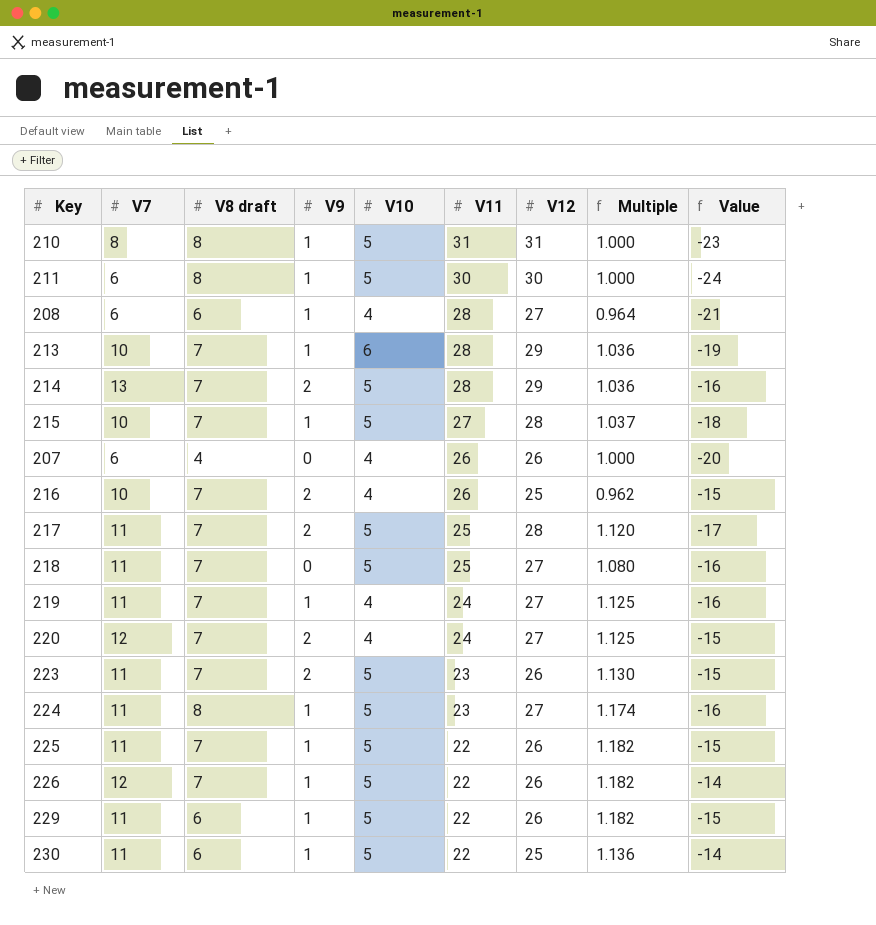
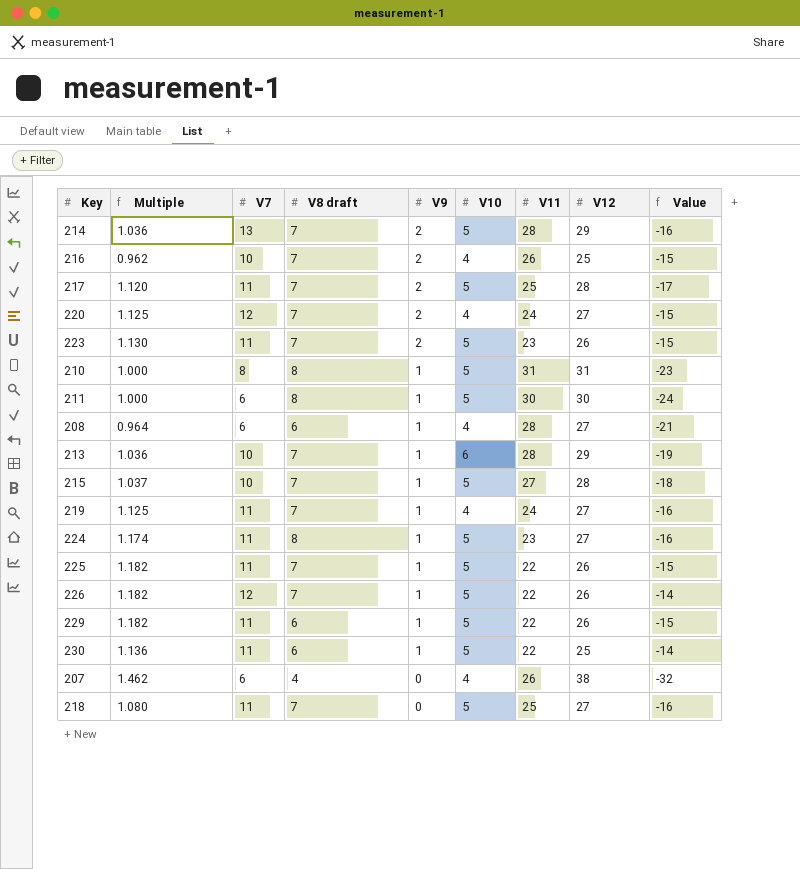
row order: V11 descending -> V9 descending
column Multiple | position: 8 -> 2
207 | Multiple: 1.000 -> 1.462
207 | V12: 26 -> 38
207 | Value: -20 -> -32

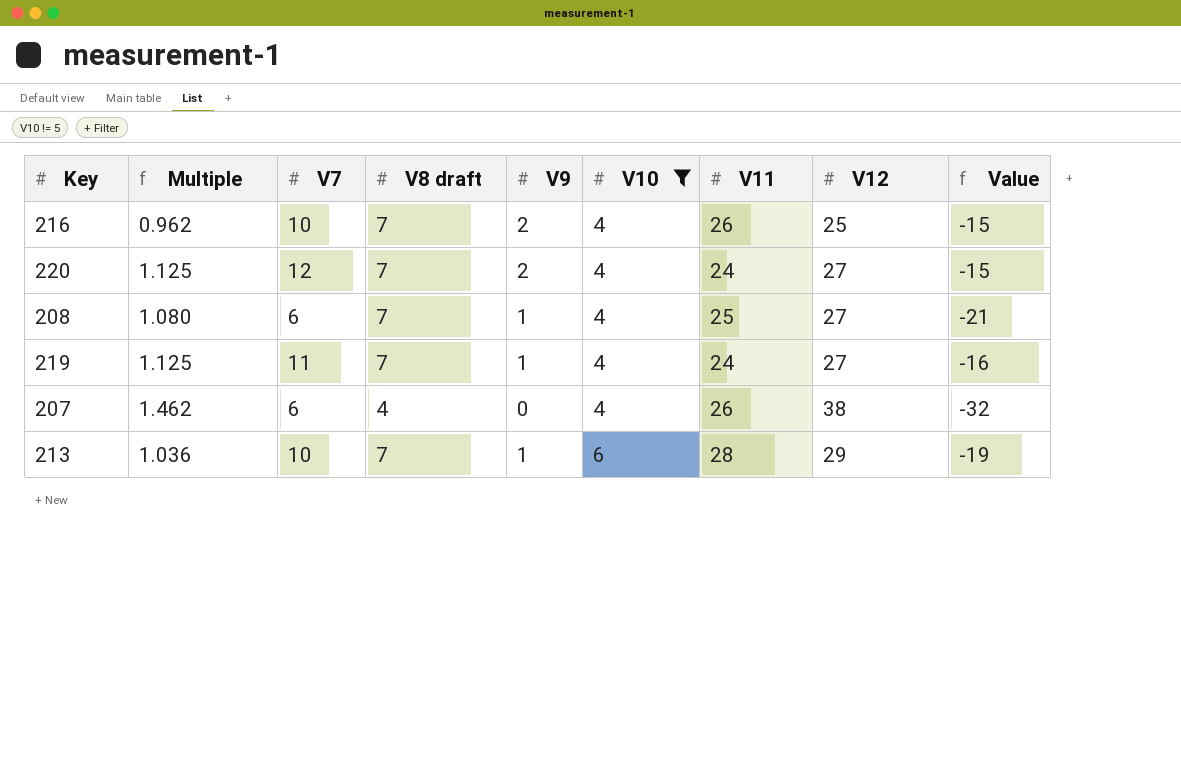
filter: none -> V10 != 5
row order: V9 descending -> V10 ascending
208 | Multiple: 0.964 -> 1.080
208 | V8 draft: 6 -> 7
208 | V11: 28 -> 25

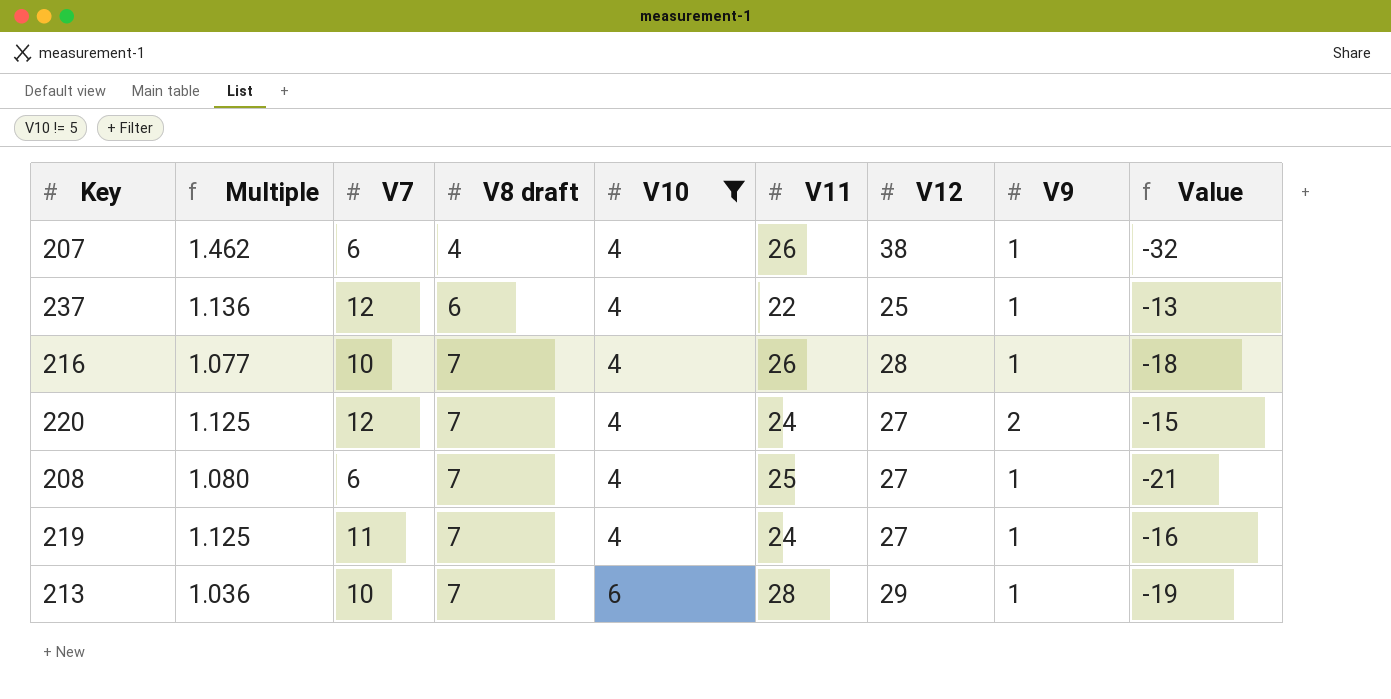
row order: V10 ascending -> V8 draft ascending
column V9 | position: 5 -> 8
207 | V9: 0 -> 1
row 237: none -> 1.136 | 12 | 6 | 4 | 22 | 25 | 1 | -13
216 | Multiple: 0.962 -> 1.077
216 | V12: 25 -> 28
216 | V9: 2 -> 1
216 | Value: -15 -> -18

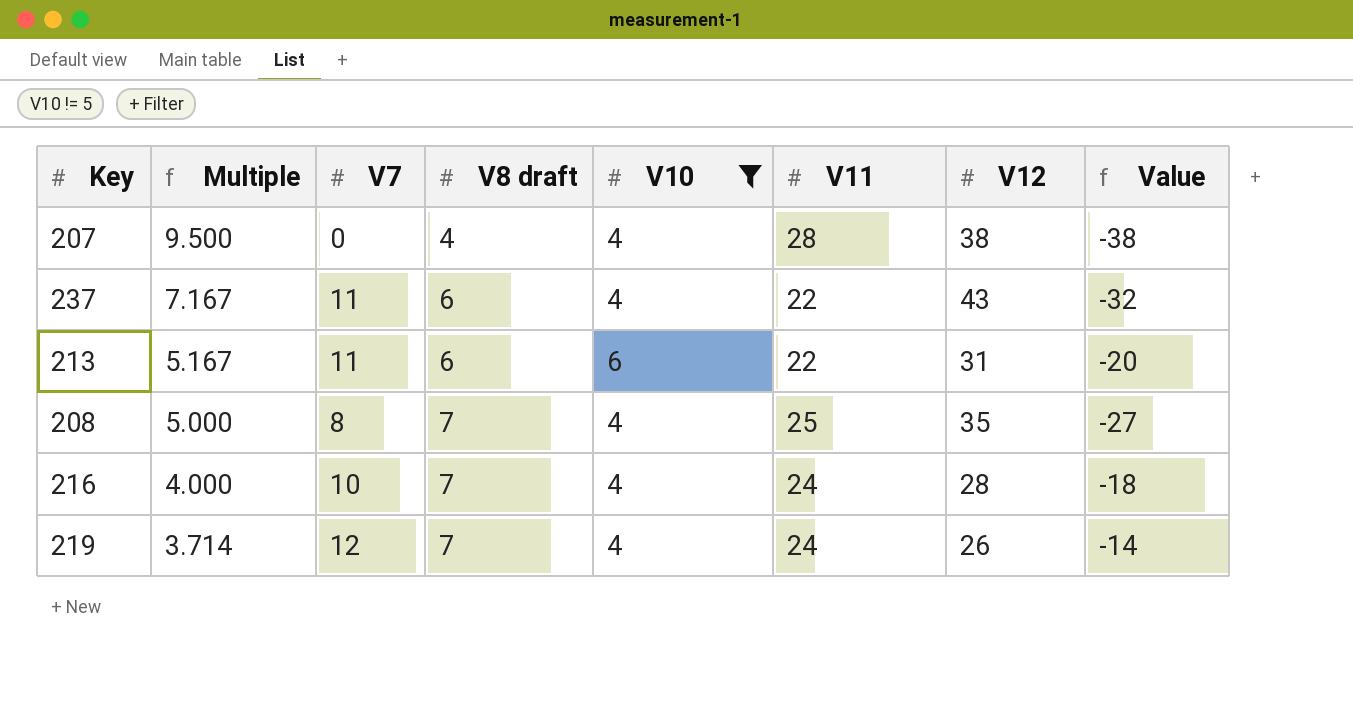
row order: V8 draft ascending -> Multiple descending
column V9 | position: 8 -> none
column Multiple | formula: [V12] / [V11] -> [V12] / [V8 draft]
row 220: 1.125 | 12 | 7 | 4 | 24 | 27 | 2 | -15 -> none
207 | V7: 6 -> 0
207 | V11: 26 -> 28
207 | Value: -32 -> -38
237 | V7: 12 -> 11
237 | V12: 25 -> 43
237 | Value: -13 -> -32
213 | V7: 10 -> 11
213 | V8 draft: 7 -> 6
213 | V11: 28 -> 22
213 | V12: 29 -> 31
213 | Value: -19 -> -20
208 | V7: 6 -> 8
208 | V12: 27 -> 35
208 | Value: -21 -> -27
216 | V11: 26 -> 24
219 | V7: 11 -> 12
219 | V12: 27 -> 26
219 | Value: -16 -> -14

